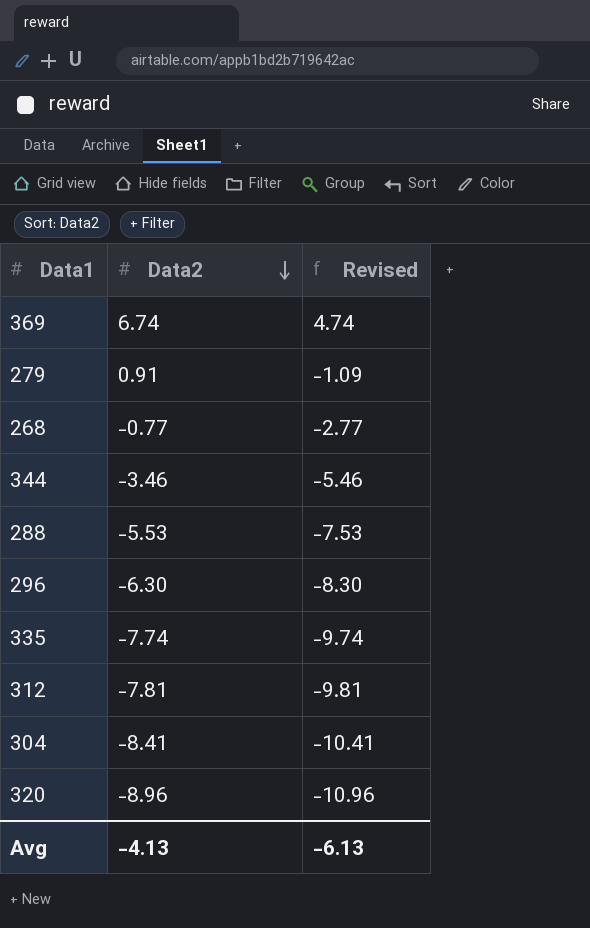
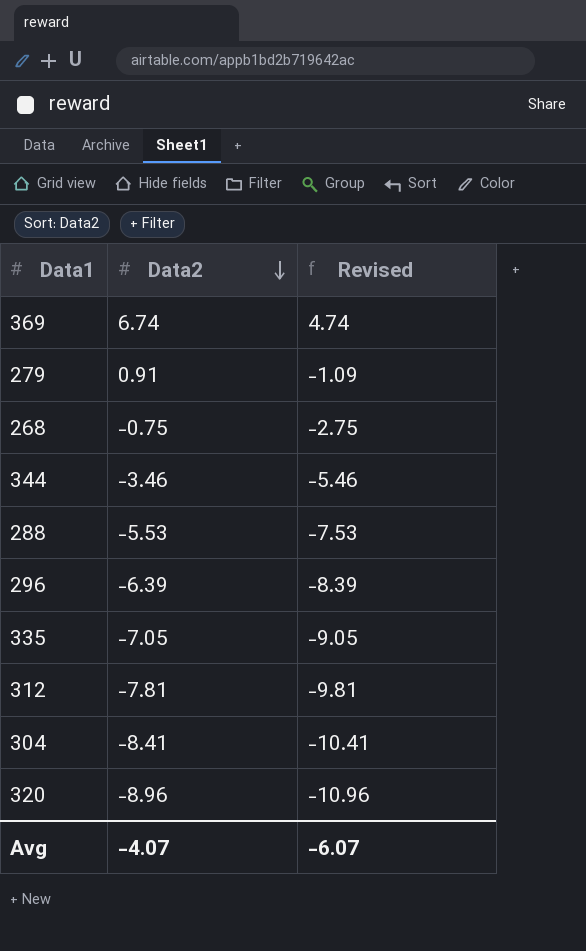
268 | Data2: -0.77 -> -0.75
268 | Revised: -2.77 -> -2.75
296 | Data2: -6.30 -> -6.39
296 | Revised: -8.30 -> -8.39
335 | Data2: -7.74 -> -7.05
335 | Revised: -9.74 -> -9.05
Avg | Data2: -4.13 -> -4.07
Avg | Revised: -6.13 -> -6.07

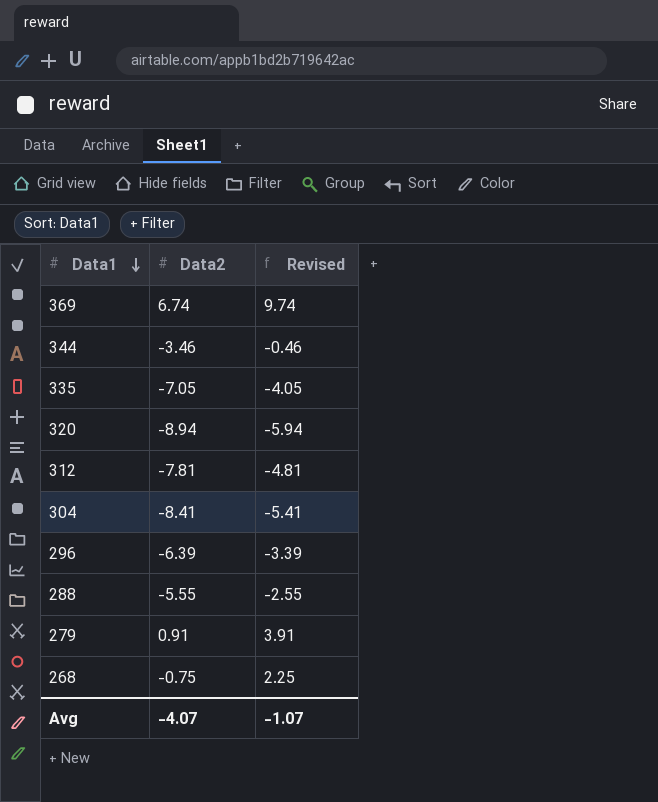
row order: Data2 descending -> Data1 descending
column Revised | formula: [Data2] - 2 -> [Data2] + 3
320 | Data2: -8.96 -> -8.94
288 | Data2: -5.53 -> -5.55
Avg | Revised: -6.07 -> -1.07

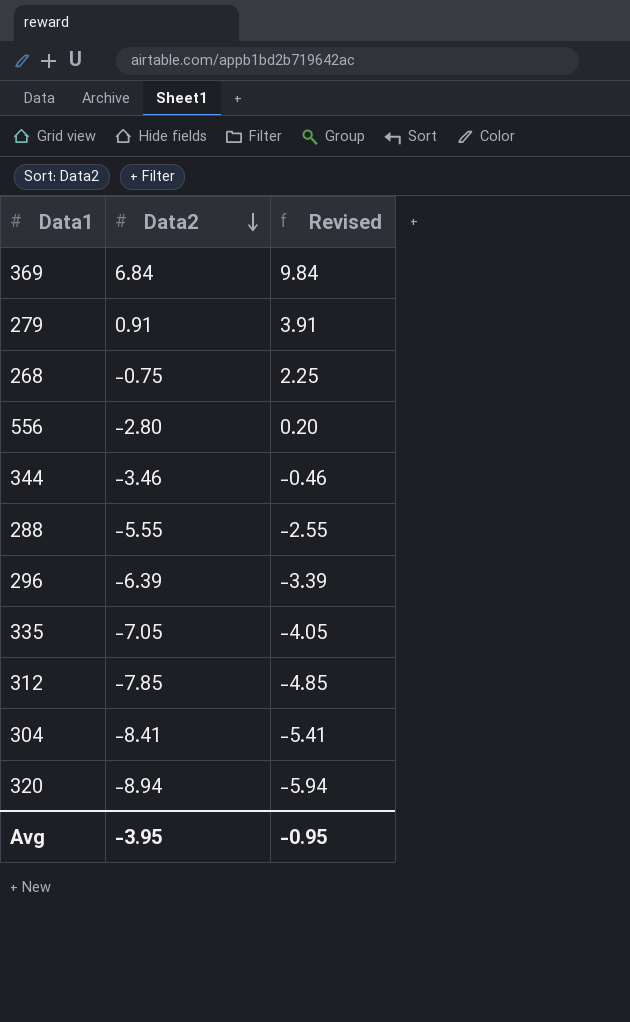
row order: Data1 descending -> Data2 descending
369 | Data2: 6.74 -> 6.84
369 | Revised: 9.74 -> 9.84
row 556: none -> -2.80 | 0.20
312 | Data2: -7.81 -> -7.85
312 | Revised: -4.81 -> -4.85
Avg | Data2: -4.07 -> -3.95
Avg | Revised: -1.07 -> -0.95

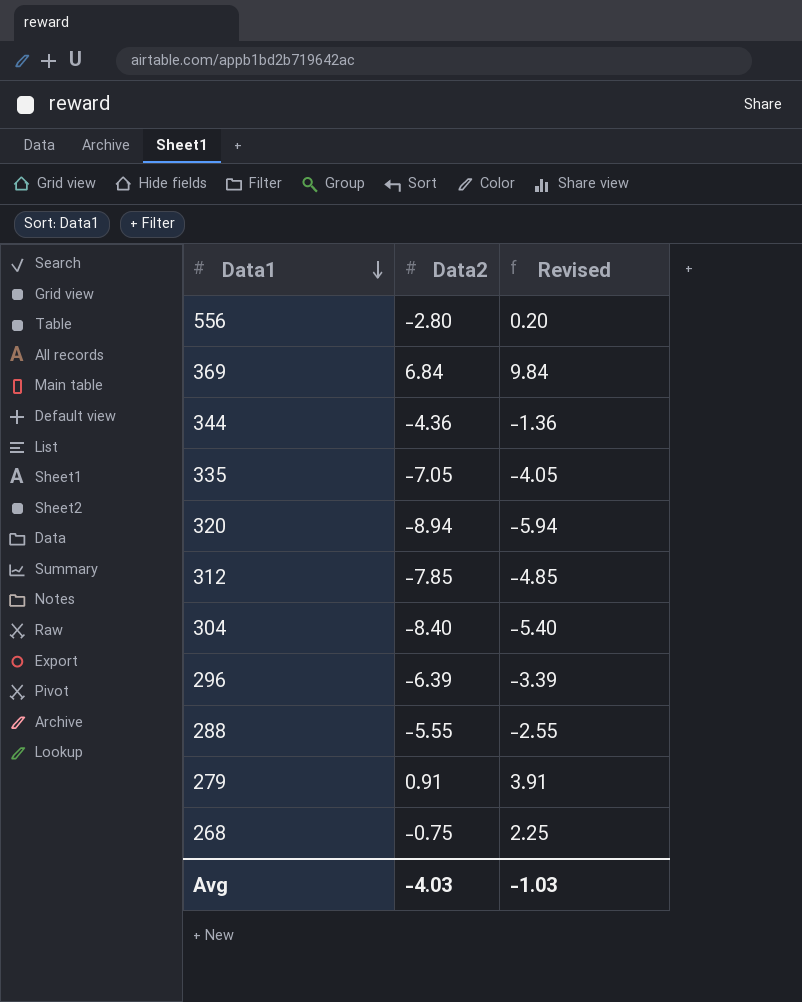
row order: Data2 descending -> Data1 descending
344 | Data2: -3.46 -> -4.36
344 | Revised: -0.46 -> -1.36
304 | Data2: -8.41 -> -8.40
304 | Revised: -5.41 -> -5.40
Avg | Data2: -3.95 -> -4.03
Avg | Revised: -0.95 -> -1.03

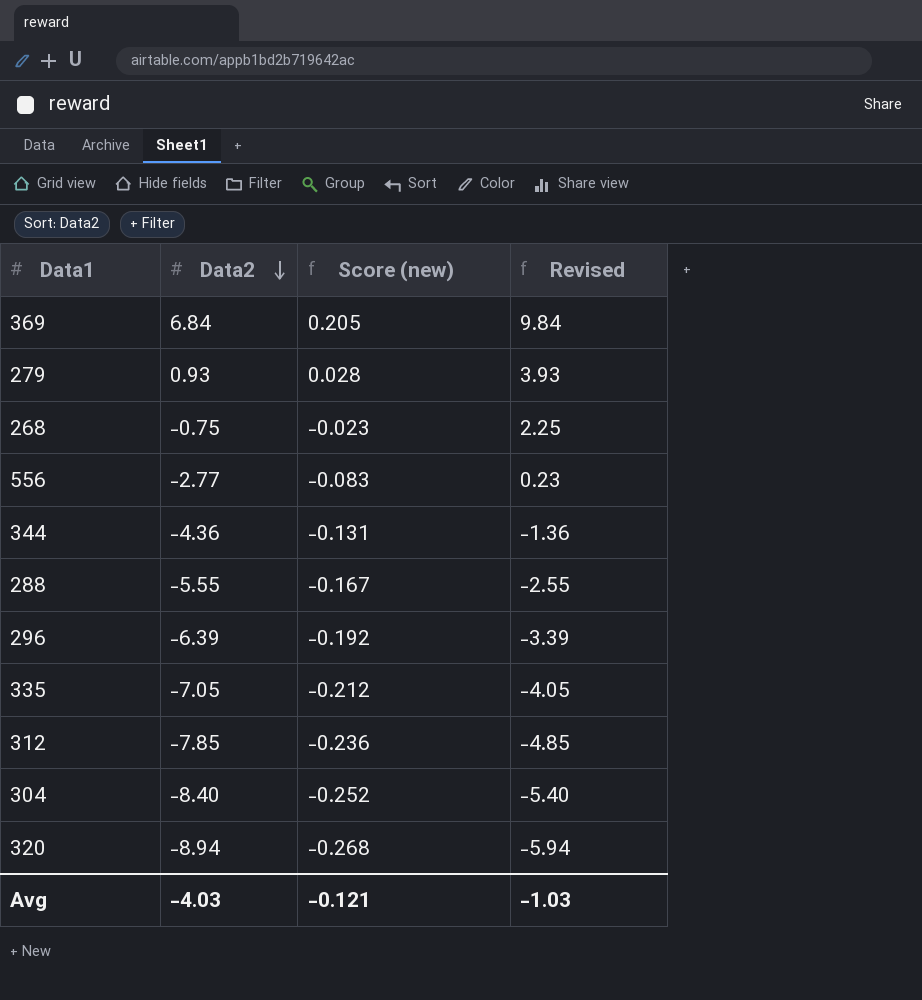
row order: Data1 descending -> Data2 descending
column Score (new) | formula: none -> [Data2] * 0.03
279 | Data2: 0.91 -> 0.93
279 | Revised: 3.91 -> 3.93
556 | Data2: -2.80 -> -2.77
556 | Revised: 0.20 -> 0.23

